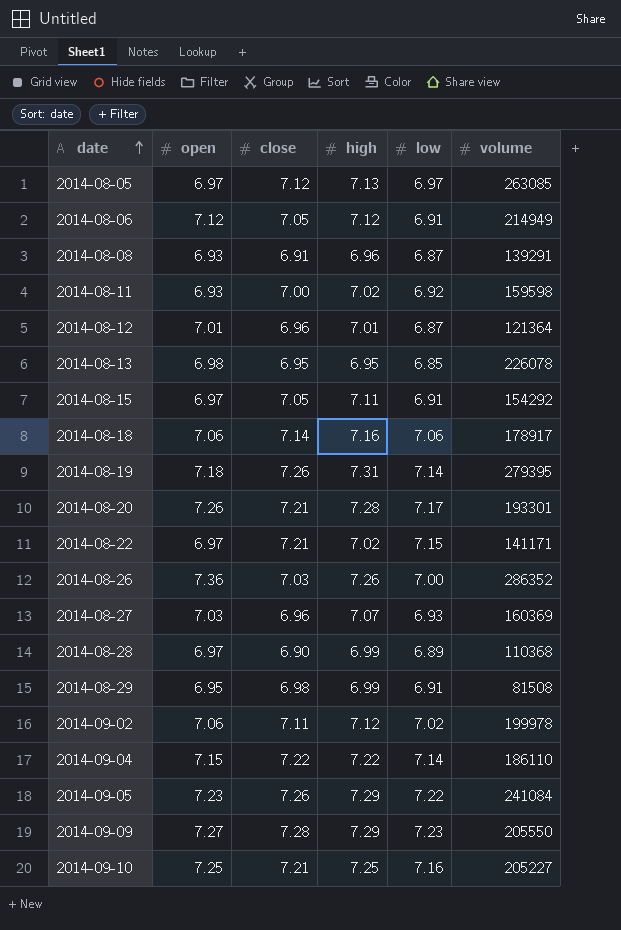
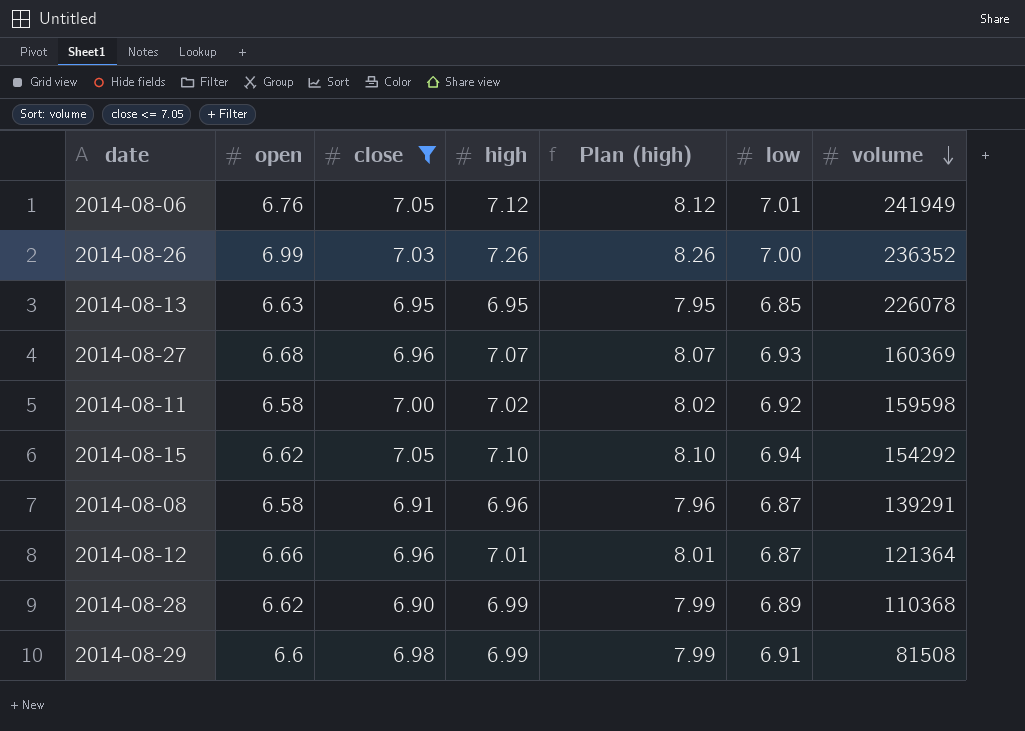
filter: none -> close <= 7.05
row order: date ascending -> volume descending
column Plan (high) | formula: none -> [high] + 1
2014-08-06 | open: 7.12 -> 6.76
2014-08-06 | low: 6.91 -> 7.01
2014-08-06 | volume: 214949 -> 241949
2014-08-26 | open: 7.36 -> 6.99
2014-08-26 | volume: 286352 -> 236352
2014-08-13 | open: 6.98 -> 6.63
2014-08-27 | open: 7.03 -> 6.68
2014-08-11 | open: 6.93 -> 6.58
2014-08-15 | open: 6.97 -> 6.62
2014-08-15 | high: 7.11 -> 7.10
2014-08-15 | low: 6.91 -> 6.94
2014-08-08 | open: 6.93 -> 6.58
2014-08-12 | open: 7.01 -> 6.66
2014-08-28 | open: 6.97 -> 6.62
2014-08-29 | open: 6.95 -> 6.6

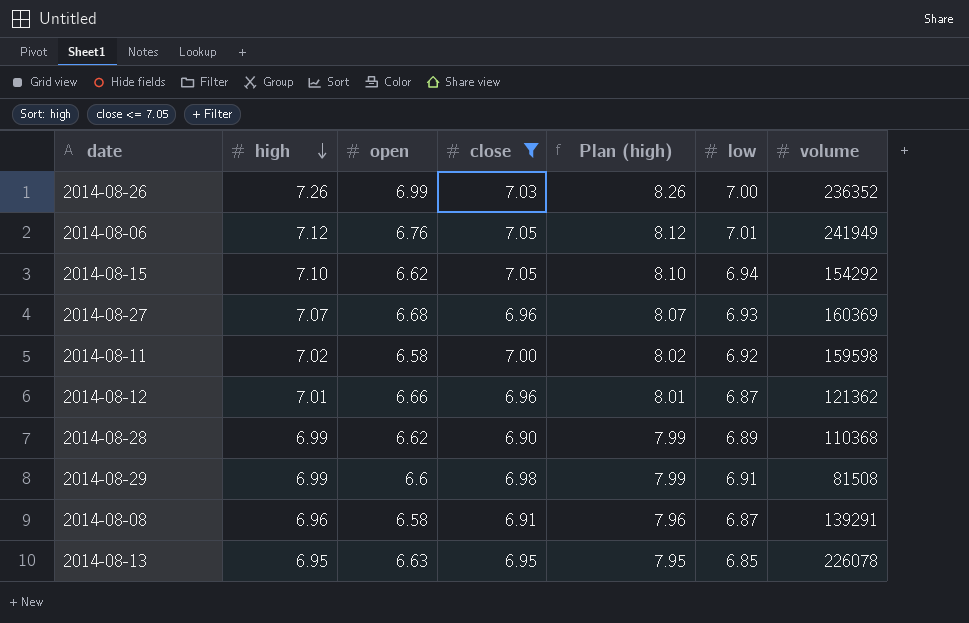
row order: volume descending -> high descending
column high | position: 4 -> 2
2014-08-12 | volume: 121364 -> 121362

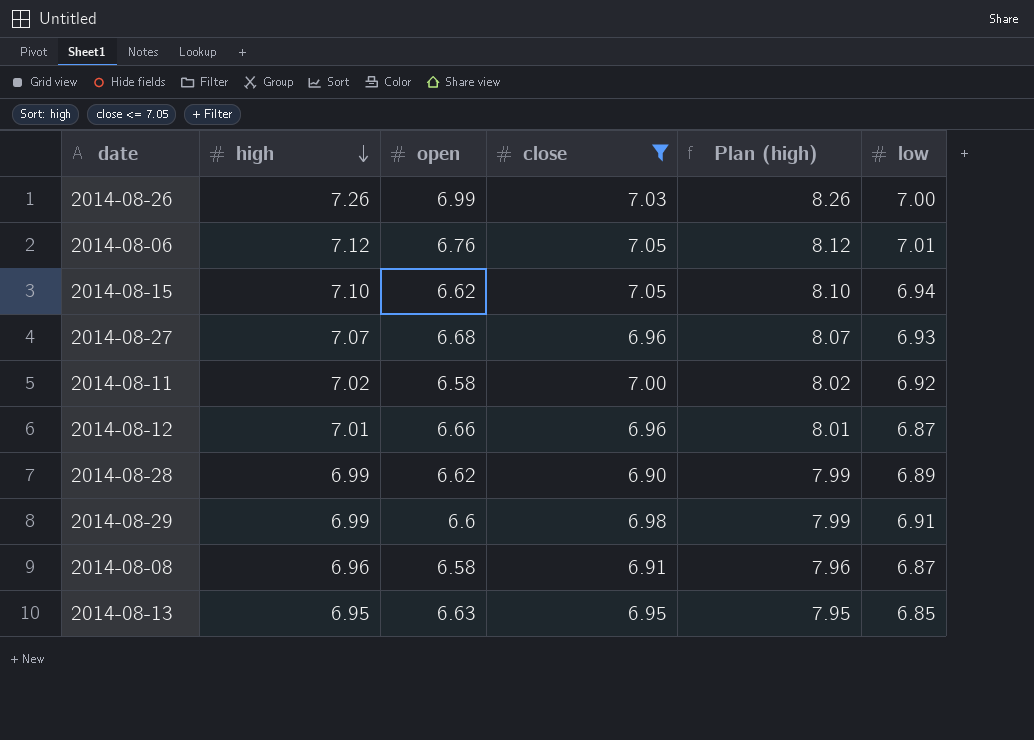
column volume | position: 7 -> none

